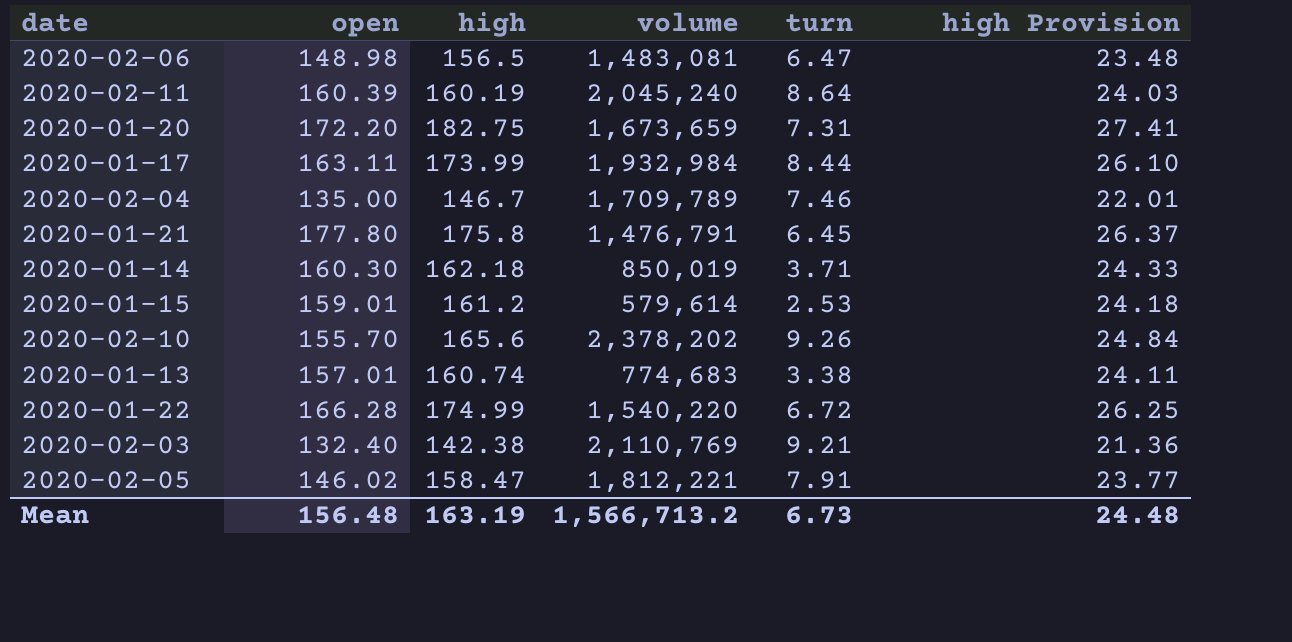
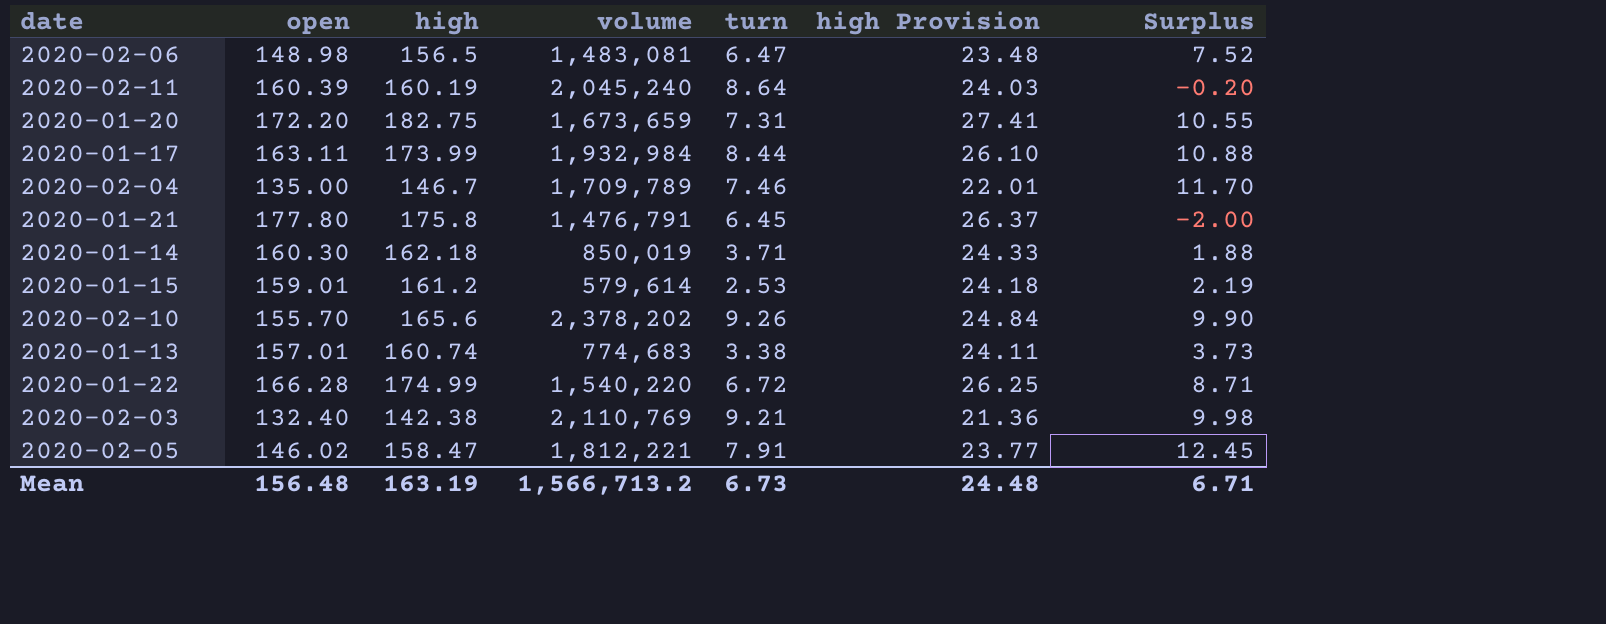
column Surplus | formula: none -> [high] - [open]

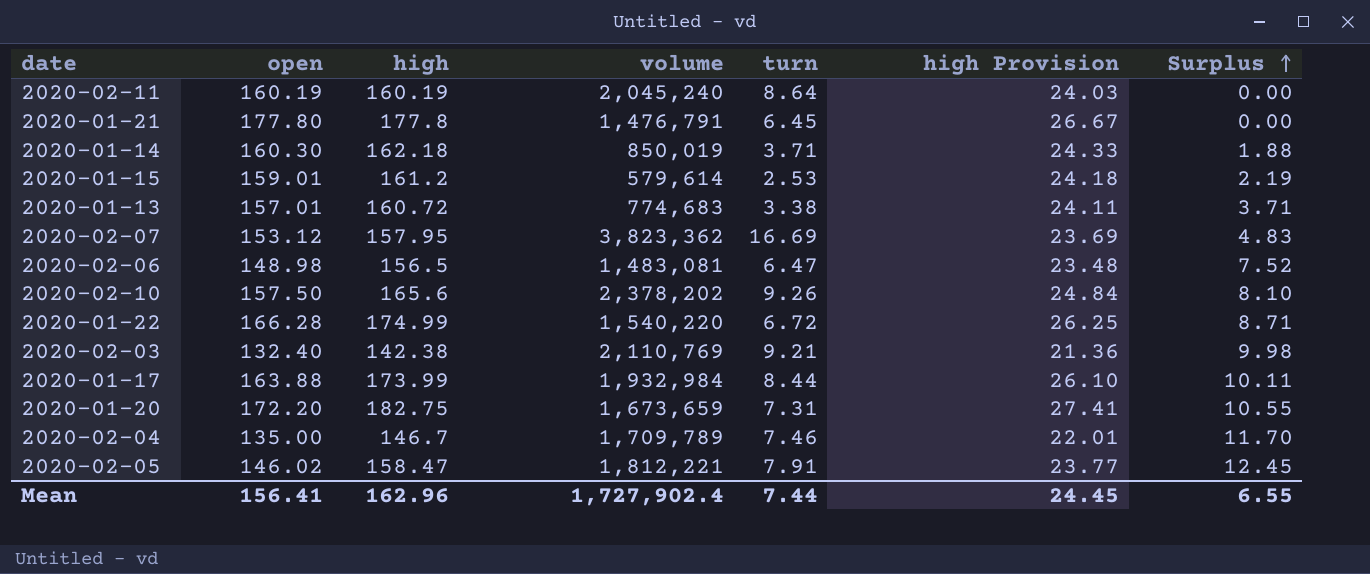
row order: none -> Surplus ascending
2020-02-11 | open: 160.39 -> 160.19
2020-02-11 | Surplus: -0.20 -> 0.00
2020-01-21 | high: 175.8 -> 177.8
2020-01-21 | high Provision: 26.37 -> 26.67
2020-01-21 | Surplus: -2.00 -> 0.00
2020-01-13 | high: 160.74 -> 160.72
2020-01-13 | Surplus: 3.73 -> 3.71
row 2020-02-07: none -> 153.12 | 157.95 | 3,823,362 | 16.69 | 23.69 | 4.83
2020-02-10 | open: 155.70 -> 157.50
2020-02-10 | Surplus: 9.90 -> 8.10
2020-01-17 | open: 163.11 -> 163.88
2020-01-17 | Surplus: 10.88 -> 10.11
Mean | open: 156.48 -> 156.41
Mean | high: 163.19 -> 162.96
Mean | volume: 1,566,713.2 -> 1,727,902.4
Mean | turn: 6.73 -> 7.44
Mean | high Provision: 24.48 -> 24.45
Mean | Surplus: 6.71 -> 6.55

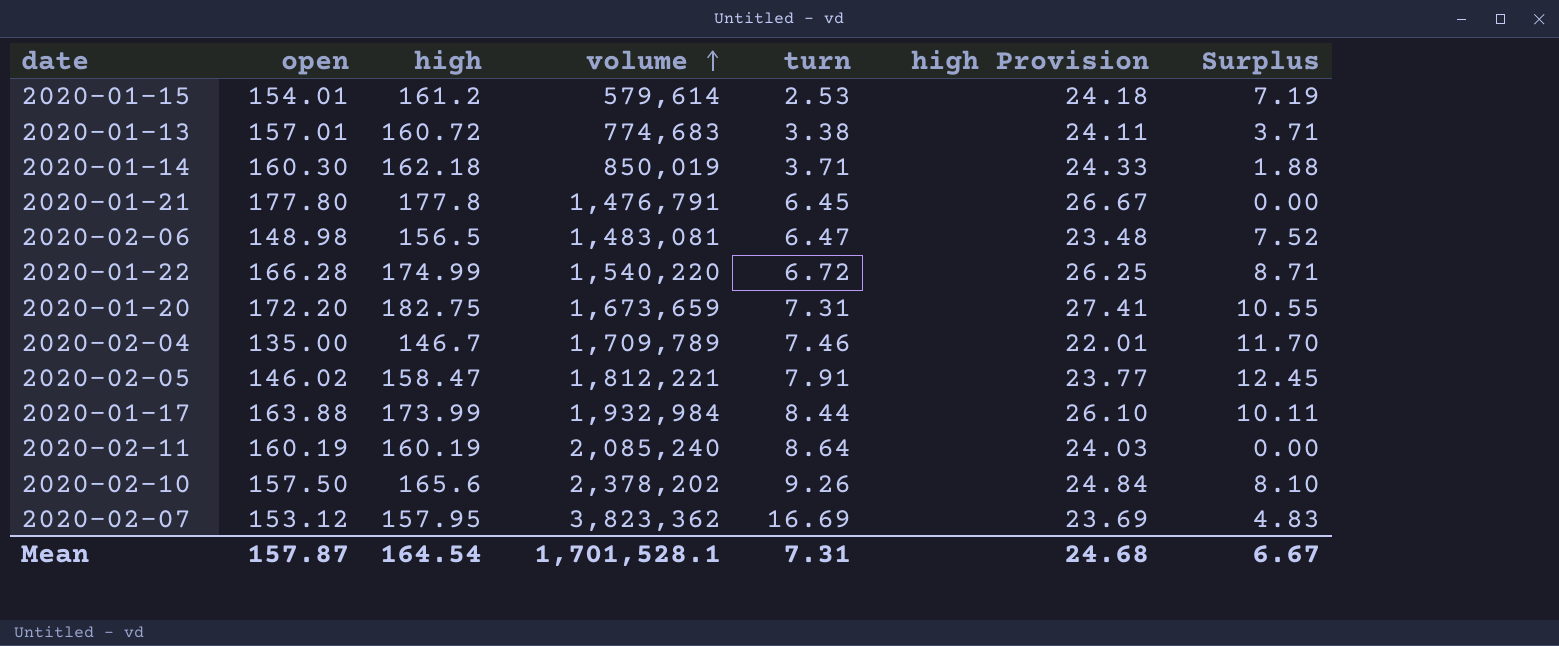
row order: Surplus ascending -> volume ascending
row 2020-02-03: 132.40 | 142.38 | 2,110,769 | 9.21 | 21.36 | 9.98 -> none
2020-01-15 | open: 159.01 -> 154.01
2020-01-15 | Surplus: 2.19 -> 7.19
2020-02-11 | volume: 2,045,240 -> 2,085,240
Mean | open: 156.41 -> 157.87
Mean | high: 162.96 -> 164.54
Mean | volume: 1,727,902.4 -> 1,701,528.1
Mean | turn: 7.44 -> 7.31
Mean | high Provision: 24.45 -> 24.68
Mean | Surplus: 6.55 -> 6.67

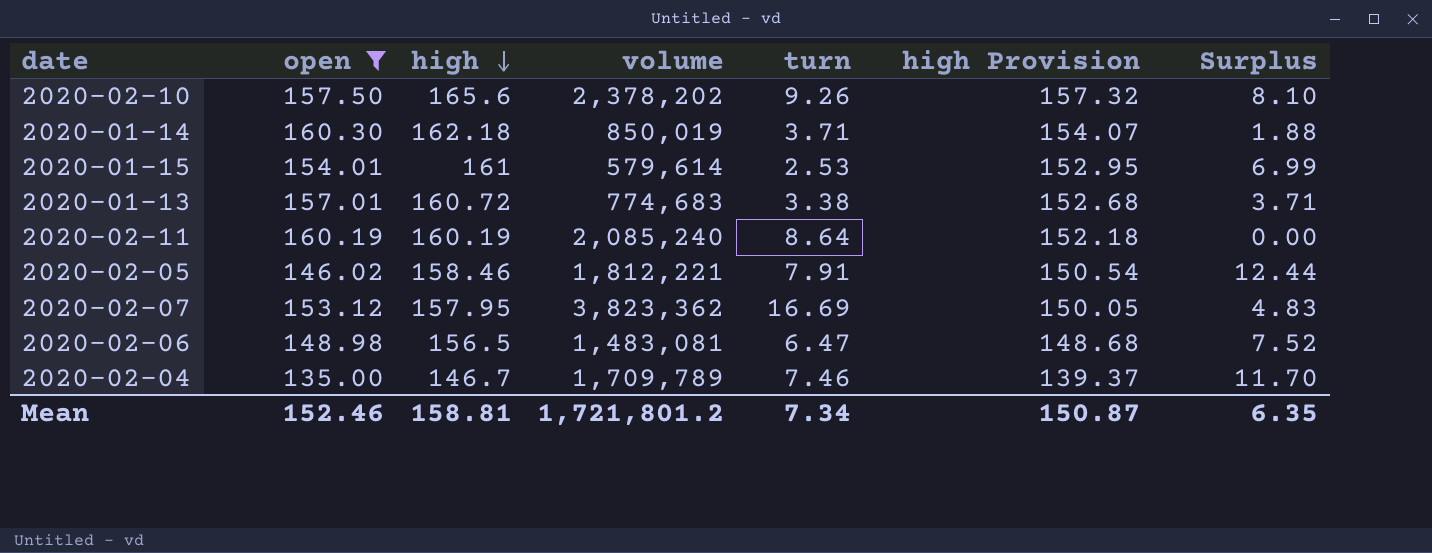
filter: none -> open <= 160.30
row order: volume ascending -> high descending
column high Provision | formula: [high] * 0.15 -> [high] * 0.95
2020-01-15 | high: 161.2 -> 161
2020-01-15 | Surplus: 7.19 -> 6.99
2020-02-05 | high: 158.47 -> 158.46
2020-02-05 | Surplus: 12.45 -> 12.44
Mean | open: 157.87 -> 152.46
Mean | high: 164.54 -> 158.81
Mean | volume: 1,701,528.1 -> 1,721,801.2
Mean | turn: 7.31 -> 7.34
Mean | high Provision: 24.68 -> 150.87
Mean | Surplus: 6.67 -> 6.35

